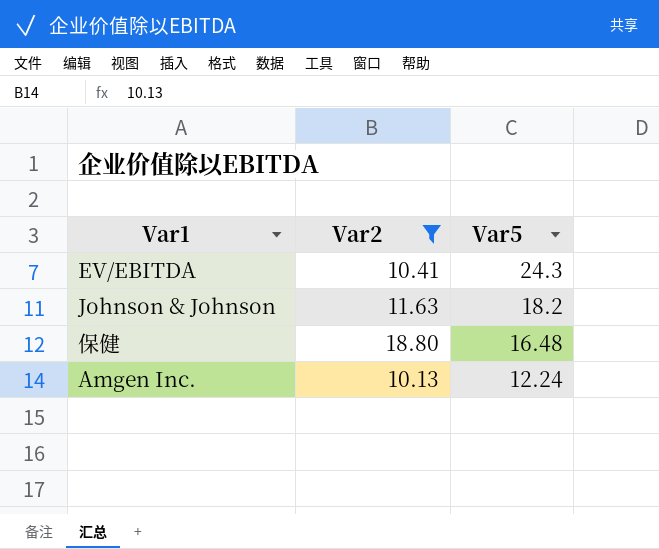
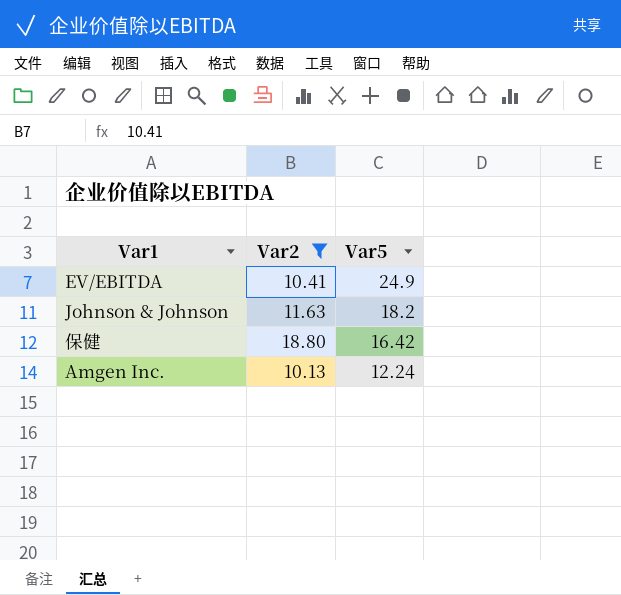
EV/EBITDA | Var5: 24.3 -> 24.9
保健 | Var5: 16.48 -> 16.42

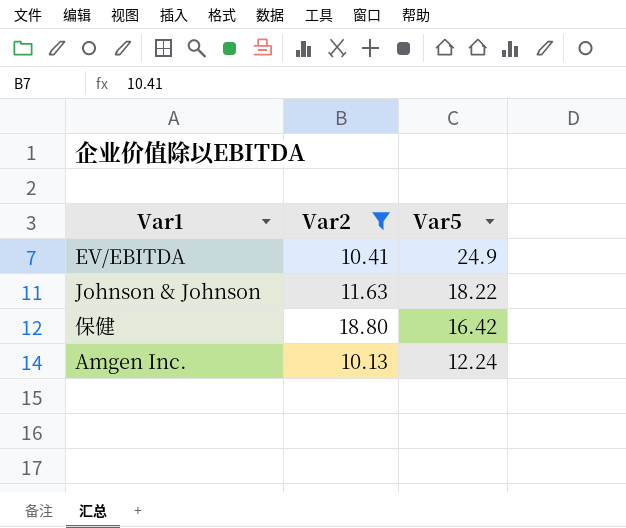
Johnson & Johnson | Var5: 18.2 -> 18.22

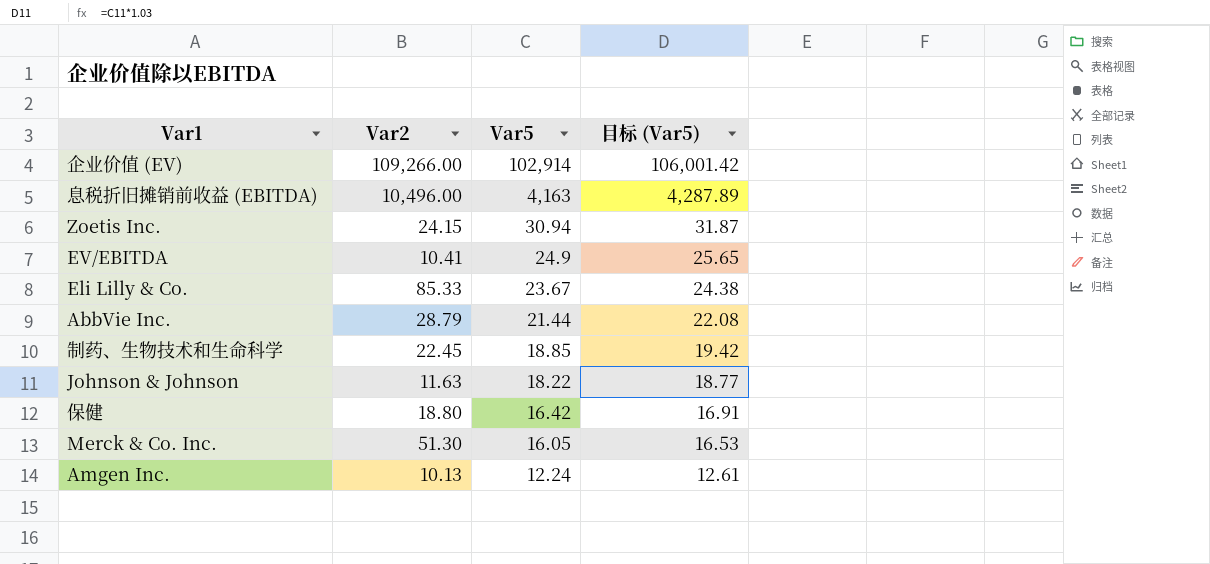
filter: Var2 <= 18.80 -> none
column 目标 (Var5) | formula: none -> [Var5] * 1.03

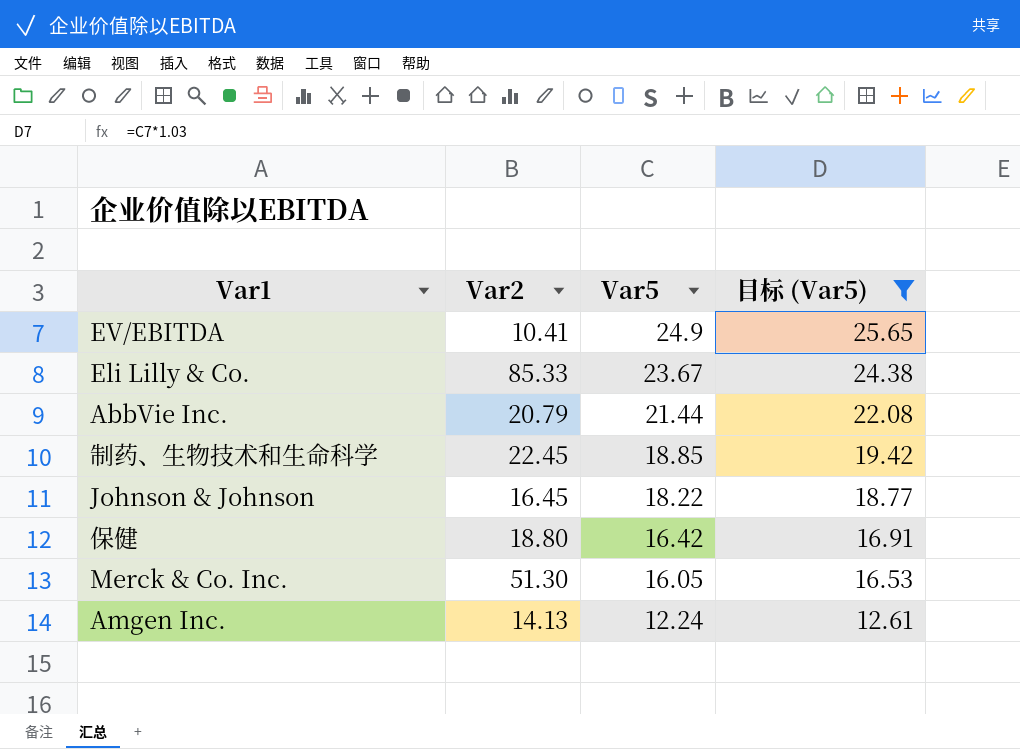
filter: none -> 目标 (Var5) <= 25.65
AbbVie Inc. | Var2: 28.79 -> 20.79
Johnson & Johnson | Var2: 11.63 -> 16.45
Amgen Inc. | Var2: 10.13 -> 14.13

